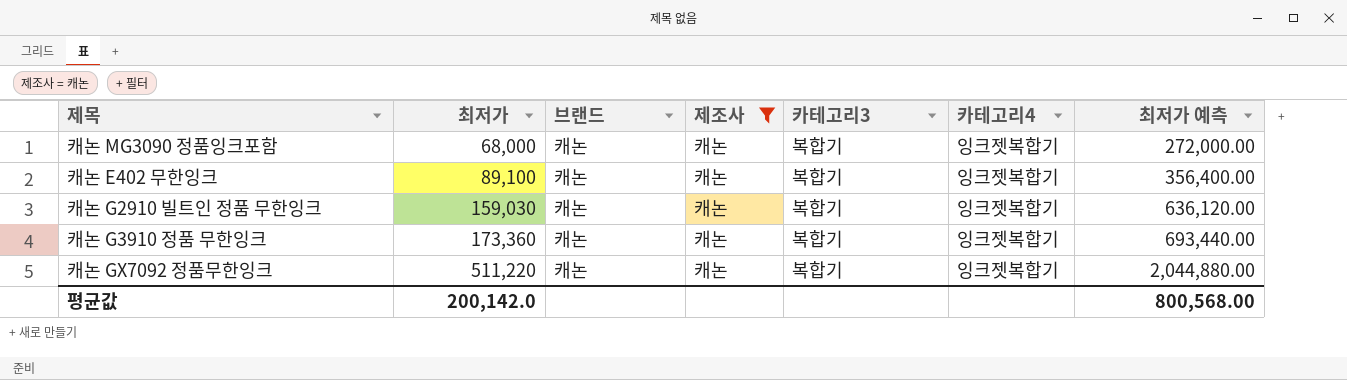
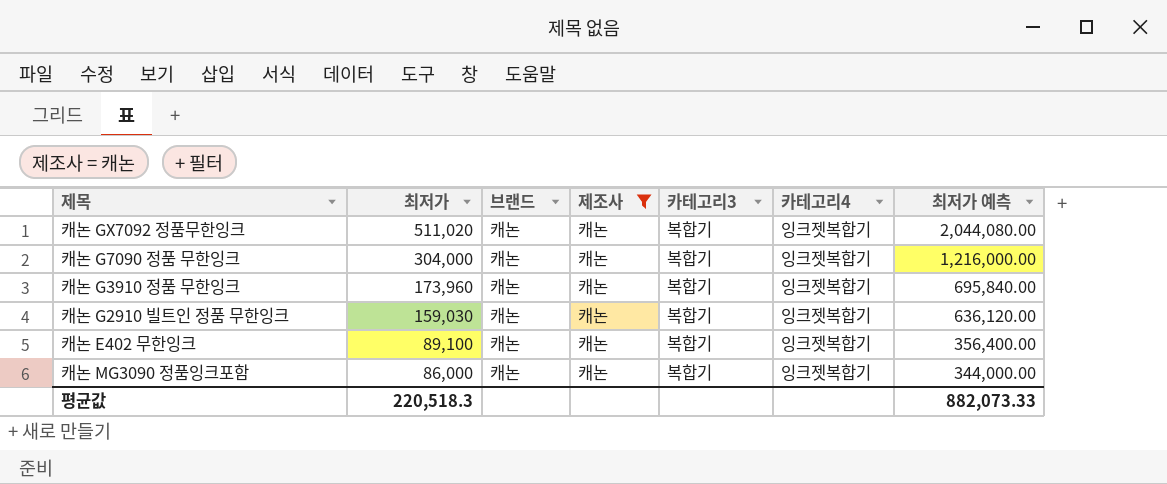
row order: 최저가 ascending -> 최저가 descending
캐논 GX7092 정품무한잉크 | 최저가: 511,220 -> 511,020
캐논 GX7092 정품무한잉크 | 최저가 예측: 2,044,880.00 -> 2,044,080.00
row 캐논 G7090 정품 무한잉크: none -> 304,000 | 캐논 | 캐논 | 복합기 | 잉크젯복합기 | 1,216,000.00
캐논 G3910 정품 무한잉크 | 최저가: 173,360 -> 173,960
캐논 G3910 정품 무한잉크 | 최저가 예측: 693,440.00 -> 695,840.00
캐논 MG3090 정품잉크포함 | 최저가: 68,000 -> 86,000
캐논 MG3090 정품잉크포함 | 최저가 예측: 272,000.00 -> 344,000.00
평균값 | 최저가: 200,142.0 -> 220,518.3
평균값 | 최저가 예측: 800,568.00 -> 882,073.33

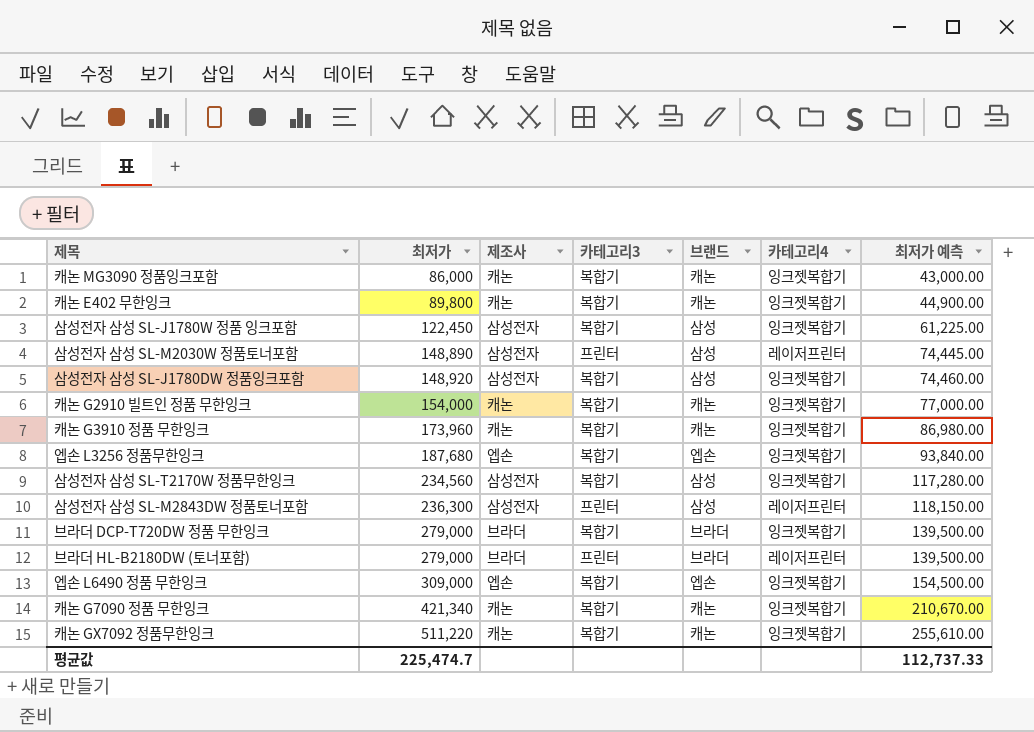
filter: 제조사 = 캐논 -> none
row order: 최저가 descending -> 최저가 ascending
column 브랜드 | position: 3 -> 5
column 최저가 예측 | formula: [최저가] * 4 -> [최저가] * 0.5
캐논 E402 무한잉크 | 최저가: 89,100 -> 89,800
캐논 G2910 빌트인 정품 무한잉크 | 최저가: 159,030 -> 154,000
캐논 G7090 정품 무한잉크 | 최저가: 304,000 -> 421,340
캐논 GX7092 정품무한잉크 | 최저가: 511,020 -> 511,220
평균값 | 최저가: 220,518.3 -> 225,474.7
평균값 | 최저가 예측: 882,073.33 -> 112,737.33

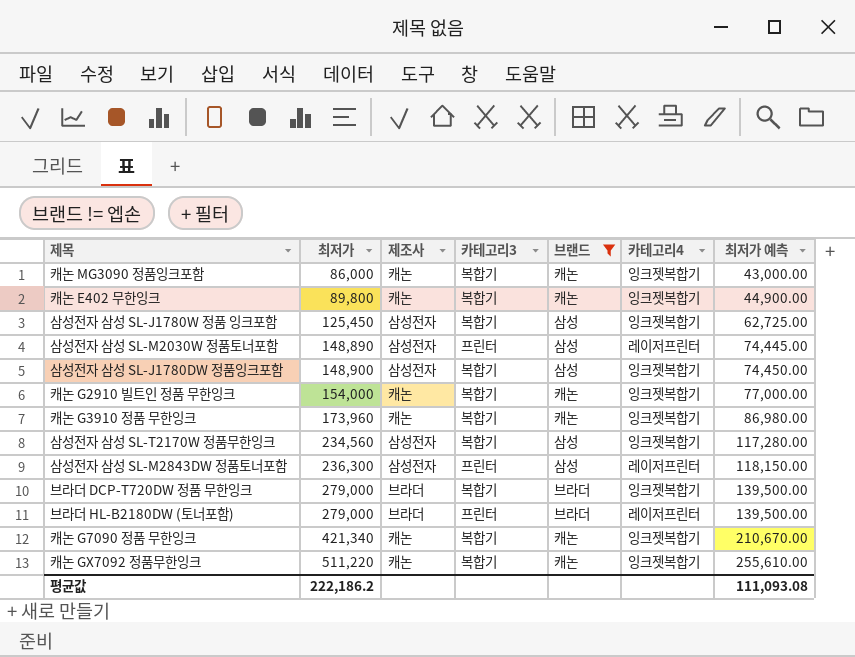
filter: none -> 브랜드 != 엡손
삼성전자 삼성 SL-J1780W 정품 잉크포함 | 최저가: 122,450 -> 125,450
삼성전자 삼성 SL-J1780W 정품 잉크포함 | 최저가 예측: 61,225.00 -> 62,725.00
삼성전자 삼성 SL-J1780DW 정품잉크포함 | 최저가: 148,920 -> 148,900
삼성전자 삼성 SL-J1780DW 정품잉크포함 | 최저가 예측: 74,460.00 -> 74,450.00
평균값 | 최저가: 225,474.7 -> 222,186.2
평균값 | 최저가 예측: 112,737.33 -> 111,093.08

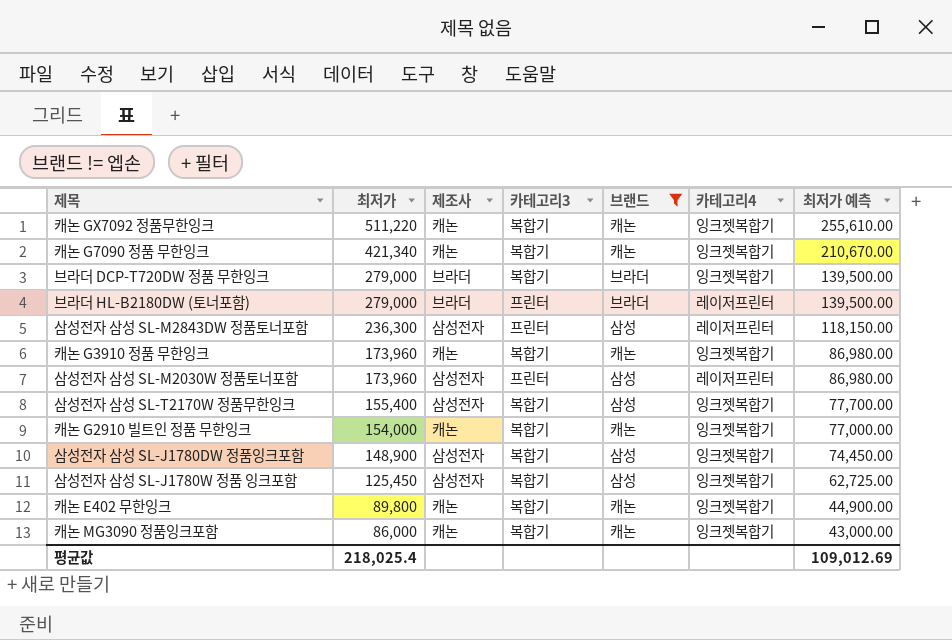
row order: 최저가 ascending -> 최저가 descending
삼성전자 삼성 SL-M2030W 정품토너포함 | 최저가: 148,890 -> 173,960
삼성전자 삼성 SL-M2030W 정품토너포함 | 최저가 예측: 74,445.00 -> 86,980.00
삼성전자 삼성 SL-T2170W 정품무한잉크 | 최저가: 234,560 -> 155,400
삼성전자 삼성 SL-T2170W 정품무한잉크 | 최저가 예측: 117,280.00 -> 77,700.00
평균값 | 최저가: 222,186.2 -> 218,025.4
평균값 | 최저가 예측: 111,093.08 -> 109,012.69

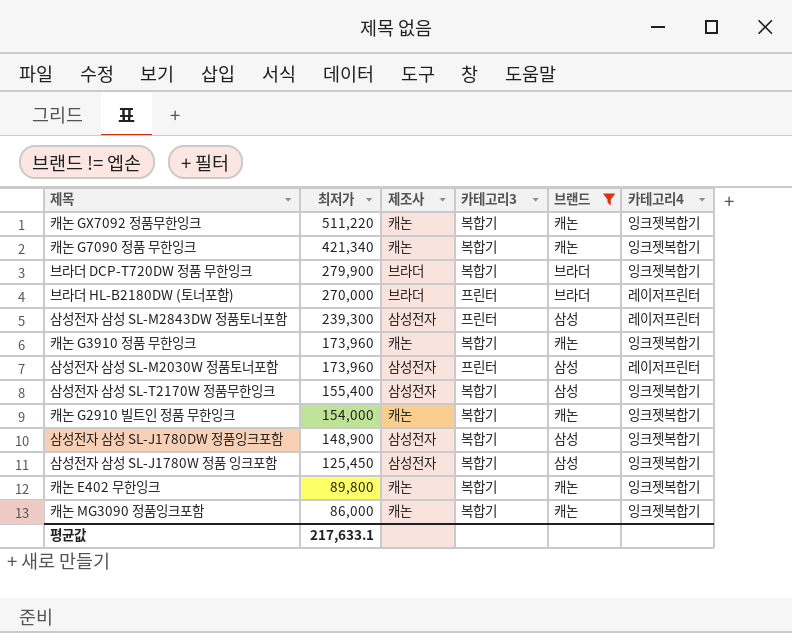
column 최저가 예측 | formula: [최저가] * 0.5 -> none
브라더 DCP-T720DW 정품 무한잉크 | 최저가: 279,000 -> 279,900
브라더 HL-B2180DW (토너포함) | 최저가: 279,000 -> 270,000
삼성전자 삼성 SL-M2843DW 정품토너포함 | 최저가: 236,300 -> 239,300
평균값 | 최저가: 218,025.4 -> 217,633.1

